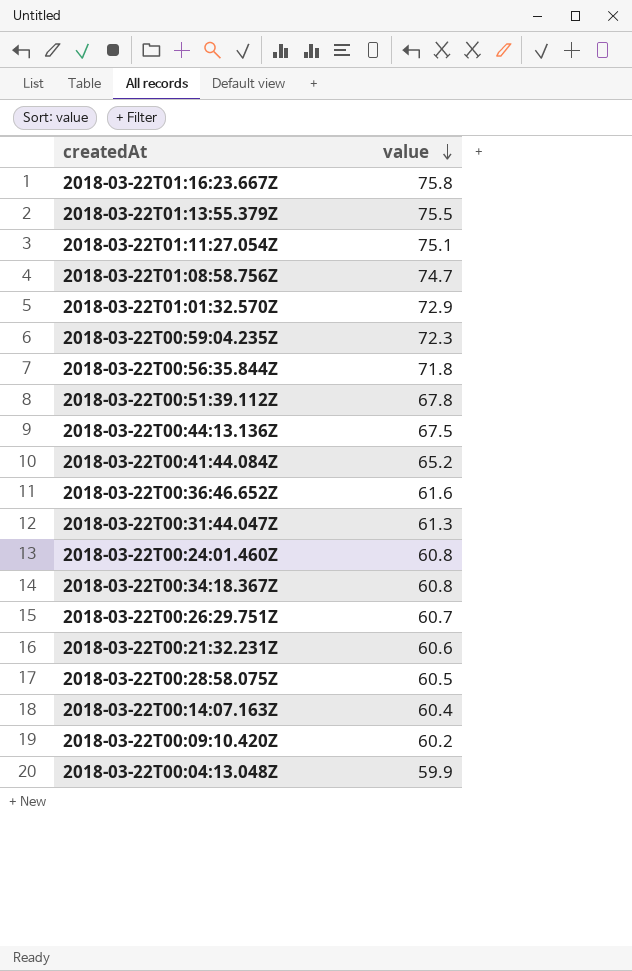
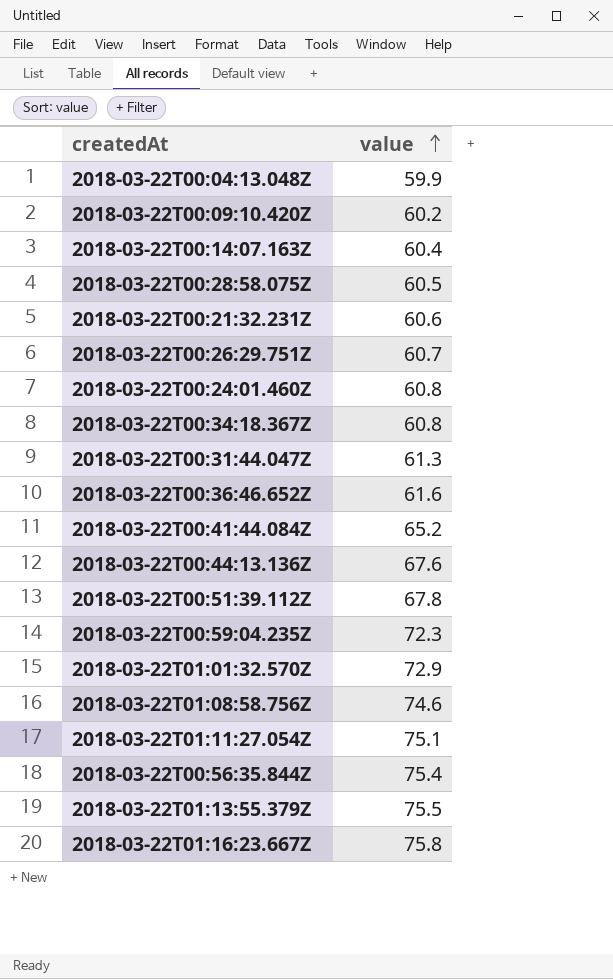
row order: value descending -> value ascending
2018-03-22T00:44:13.136Z | value: 67.5 -> 67.6
2018-03-22T01:08:58.756Z | value: 74.7 -> 74.6
2018-03-22T00:56:35.844Z | value: 71.8 -> 75.4

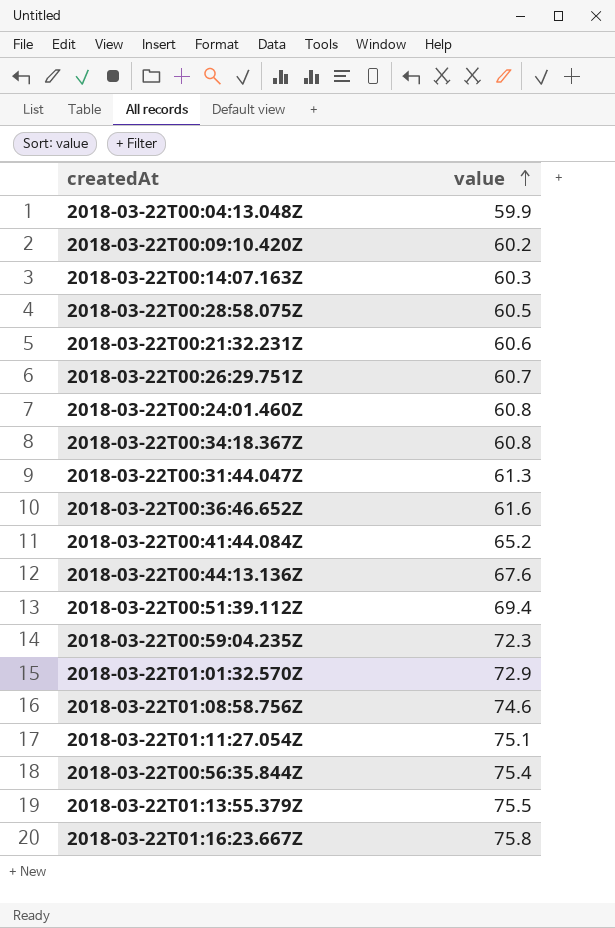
2018-03-22T00:14:07.163Z | value: 60.4 -> 60.3
2018-03-22T00:51:39.112Z | value: 67.8 -> 69.4

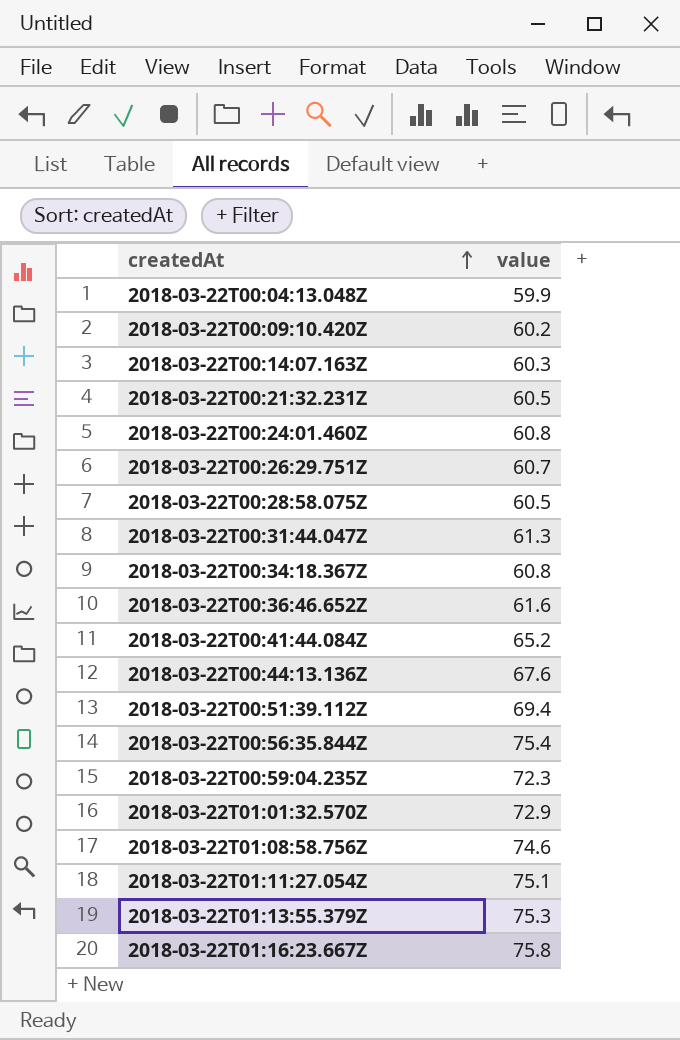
row order: value ascending -> createdAt ascending
2018-03-22T00:21:32.231Z | value: 60.6 -> 60.5
2018-03-22T01:13:55.379Z | value: 75.5 -> 75.3

